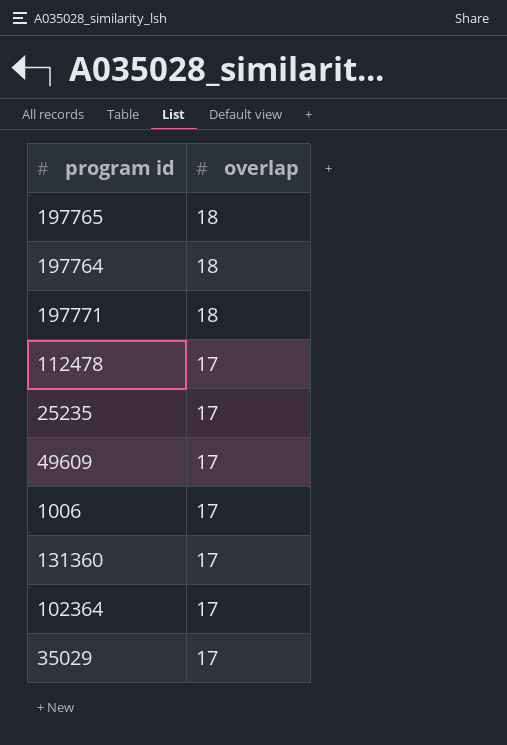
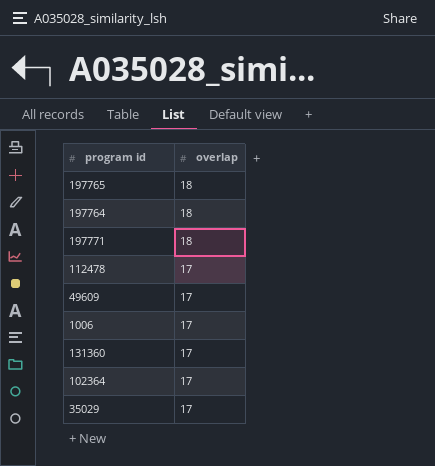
row 25235: 17 -> none

